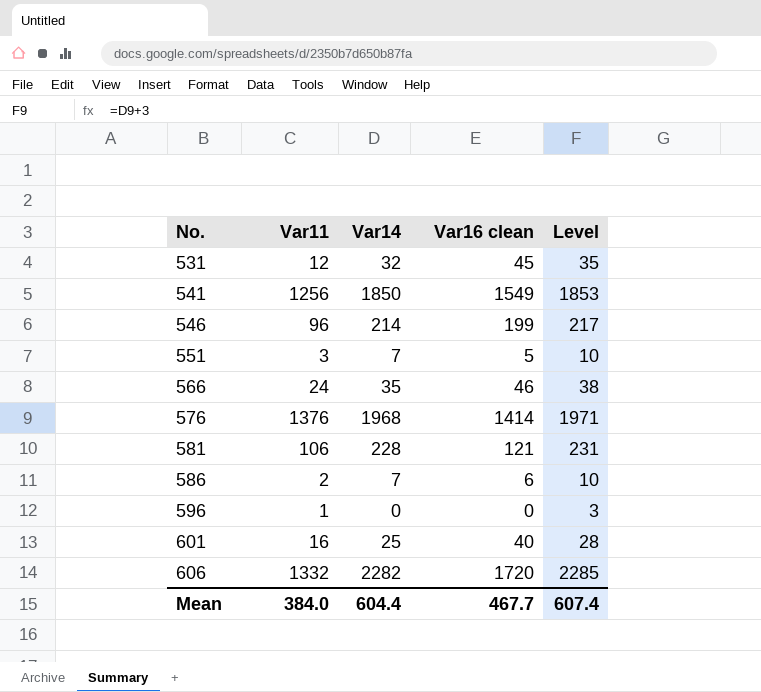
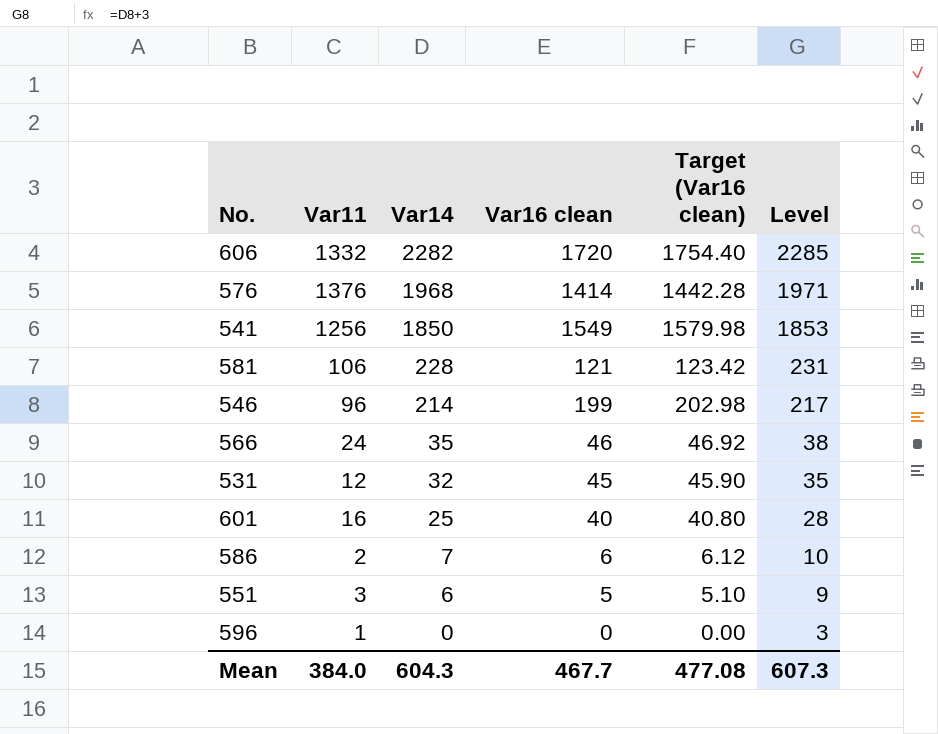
row order: No. ascending -> Var14 descending
column Target (Var16 clean) | formula: none -> [Var16 clean] * 1.02
551 | Var14: 7 -> 6
551 | Level: 10 -> 9
Mean | Var14: 604.4 -> 604.3
Mean | Level: 607.4 -> 607.3

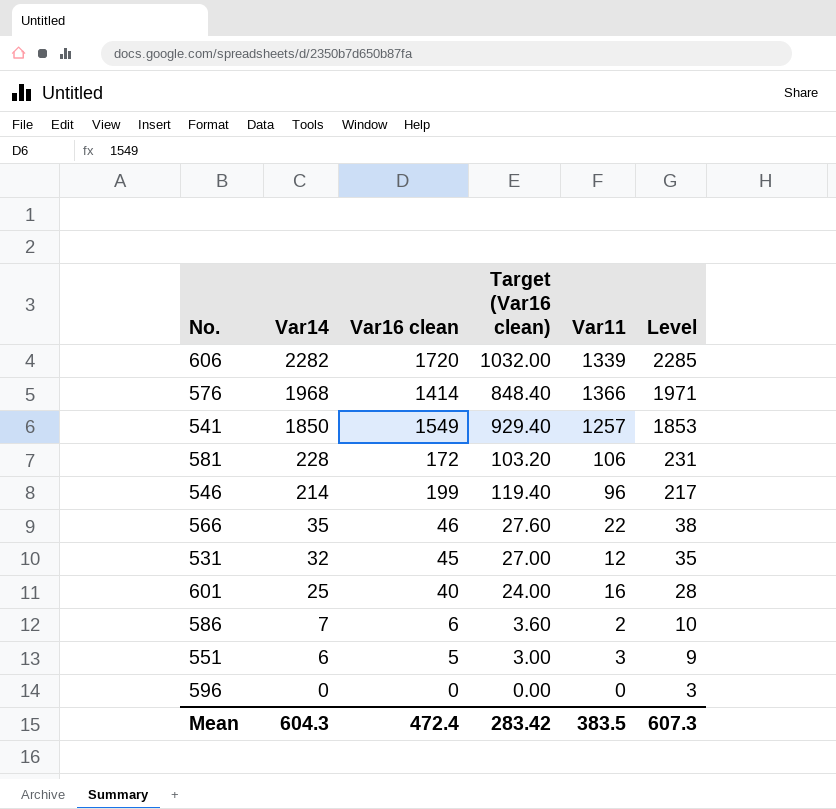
column Target (Var16 clean) | formula: [Var16 clean] * 1.02 -> [Var16 clean] * 0.6
column Var11 | position: 2 -> 5
606 | Var11: 1332 -> 1339
576 | Var11: 1376 -> 1366
541 | Var11: 1256 -> 1257
581 | Var16 clean: 121 -> 172
566 | Var11: 24 -> 22
596 | Var11: 1 -> 0
Mean | Var16 clean: 467.7 -> 472.4
Mean | Target (Var16 clean): 477.08 -> 283.42
Mean | Var11: 384.0 -> 383.5

